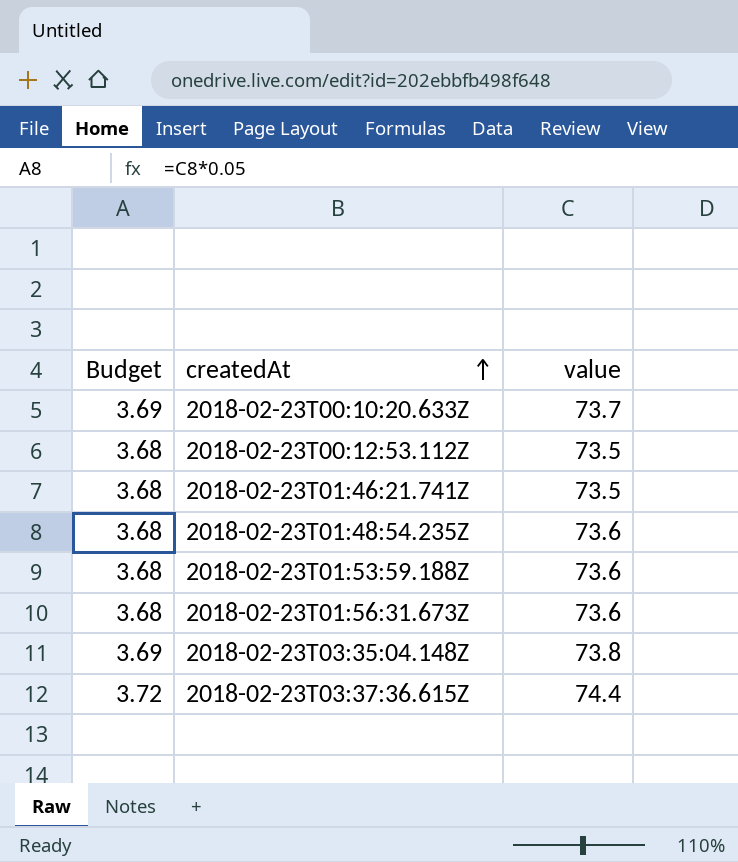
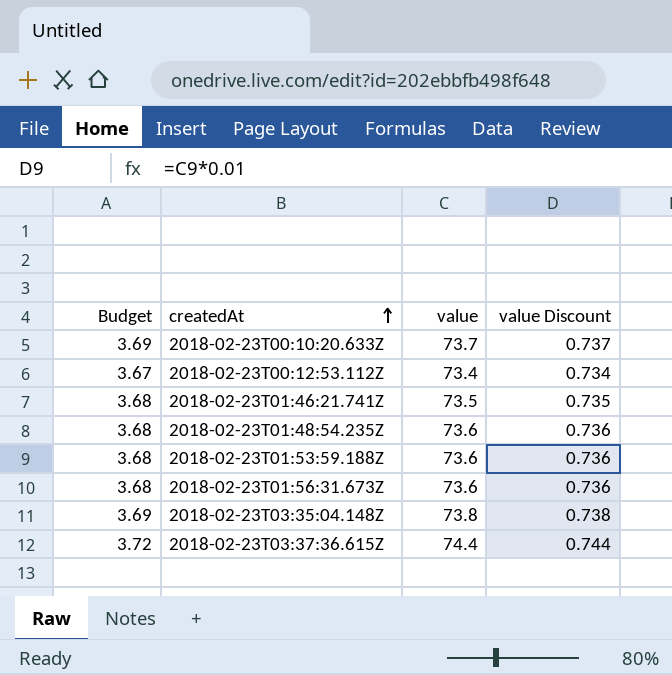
column value Discount | formula: none -> [value] * 0.01
2018-02-23T00:12:53.112Z | Budget: 3.68 -> 3.67
2018-02-23T00:12:53.112Z | value: 73.5 -> 73.4

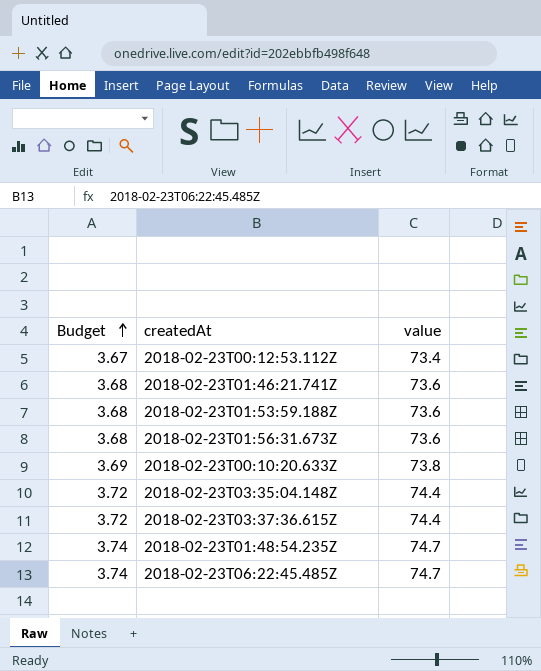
row order: createdAt ascending -> Budget ascending
column value Discount | formula: [value] * 0.01 -> none
2018-02-23T01:46:21.741Z | value: 73.5 -> 73.6
2018-02-23T00:10:20.633Z | value: 73.7 -> 73.8
2018-02-23T03:35:04.148Z | Budget: 3.69 -> 3.72
2018-02-23T03:35:04.148Z | value: 73.8 -> 74.4
2018-02-23T01:48:54.235Z | Budget: 3.68 -> 3.74
2018-02-23T01:48:54.235Z | value: 73.6 -> 74.7
row 2018-02-23T06:22:45.485Z: none -> 3.74 | 74.7

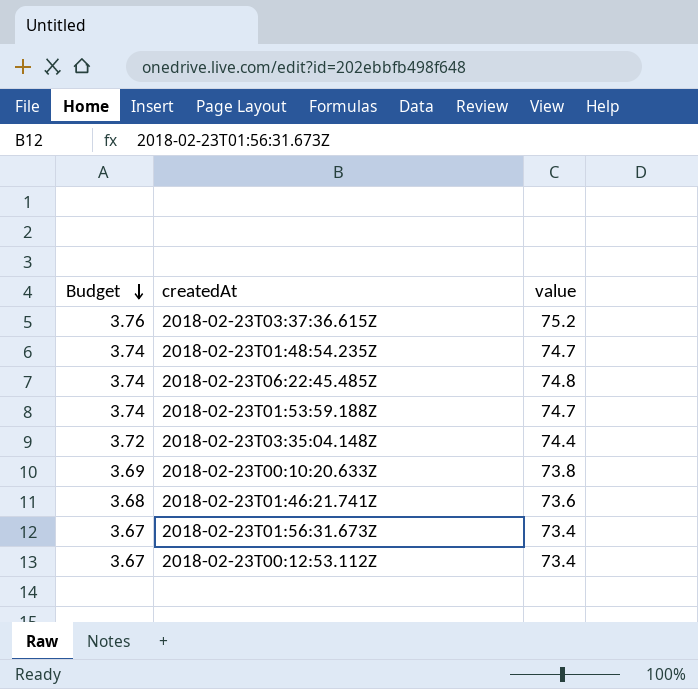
row order: Budget ascending -> Budget descending
2018-02-23T03:37:36.615Z | Budget: 3.72 -> 3.76
2018-02-23T03:37:36.615Z | value: 74.4 -> 75.2
2018-02-23T06:22:45.485Z | value: 74.7 -> 74.8
2018-02-23T01:53:59.188Z | Budget: 3.68 -> 3.74
2018-02-23T01:53:59.188Z | value: 73.6 -> 74.7
2018-02-23T01:56:31.673Z | Budget: 3.68 -> 3.67
2018-02-23T01:56:31.673Z | value: 73.6 -> 73.4

